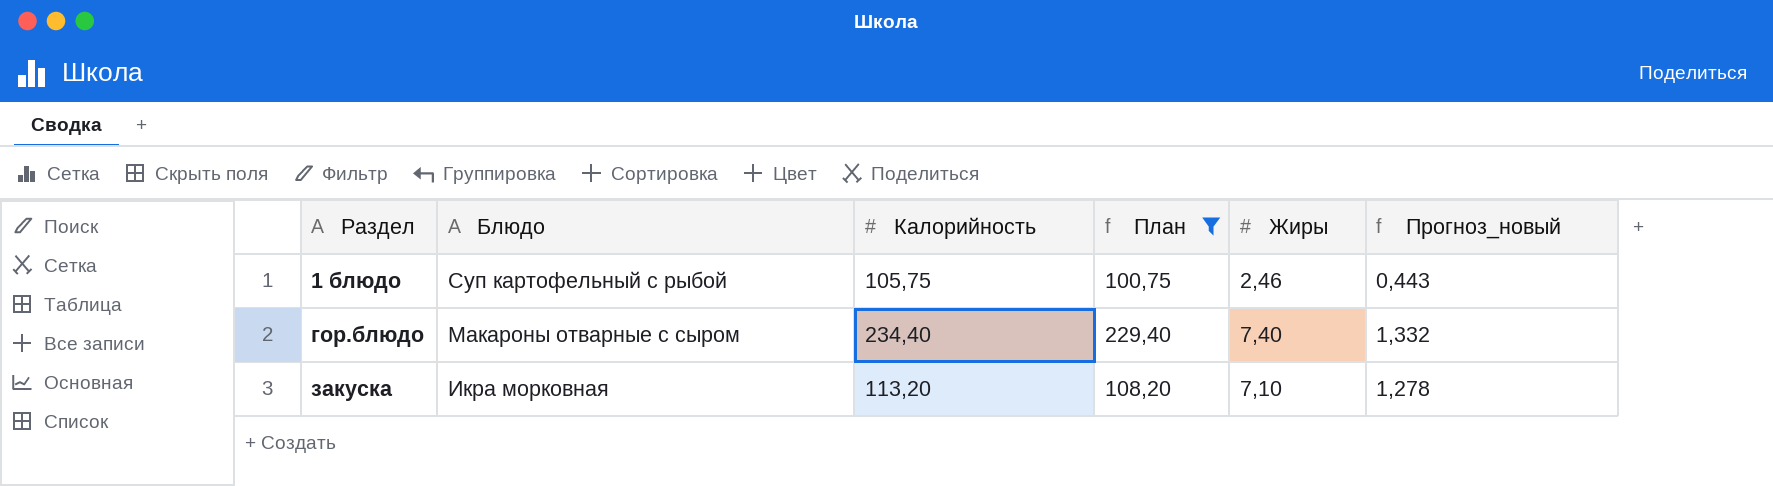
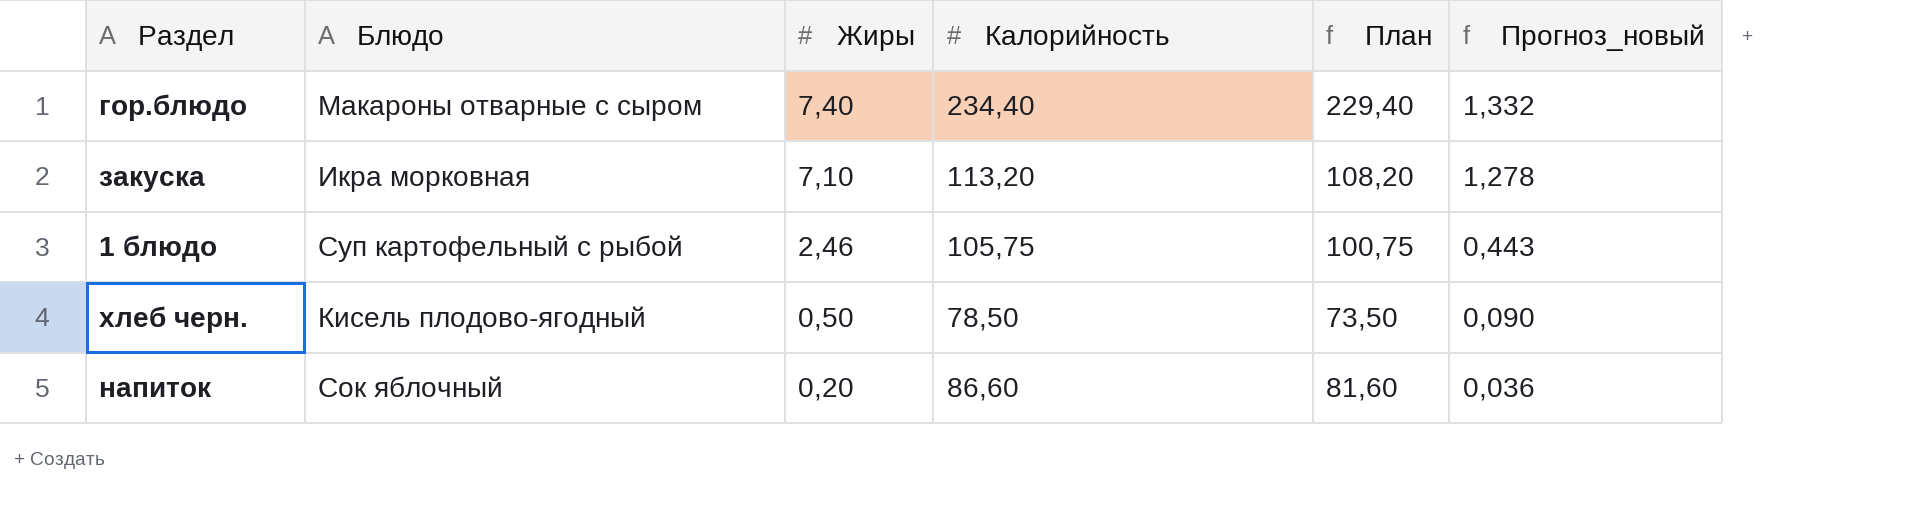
filter: План >= 100,75 -> none
row order: Раздел ascending -> Жиры descending
column Жиры | position: 5 -> 3

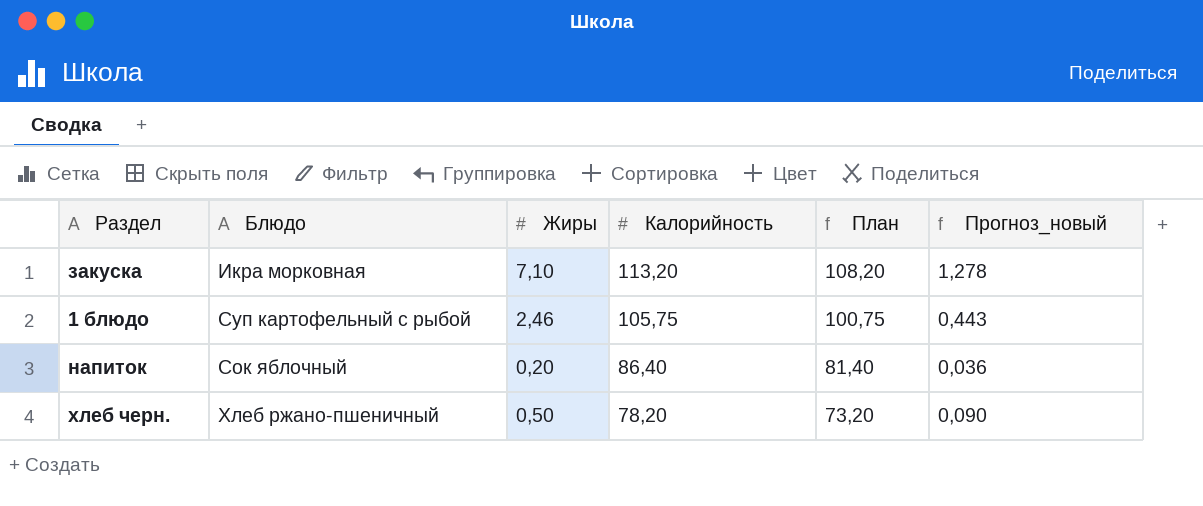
row order: Жиры descending -> Калорийность descending
row гор.блюдо: Макароны отварные с сыром | 7,40 | 234,40 | 229,40 | 1,332 -> none
напиток | Калорийность: 86,60 -> 86,40
напиток | План: 81,60 -> 81,40
хлеб черн. | Блюдо: Кисель плодово-ягодный -> Хлеб ржано-пшеничный
хлеб черн. | Калорийность: 78,50 -> 78,20
хлеб черн. | План: 73,50 -> 73,20

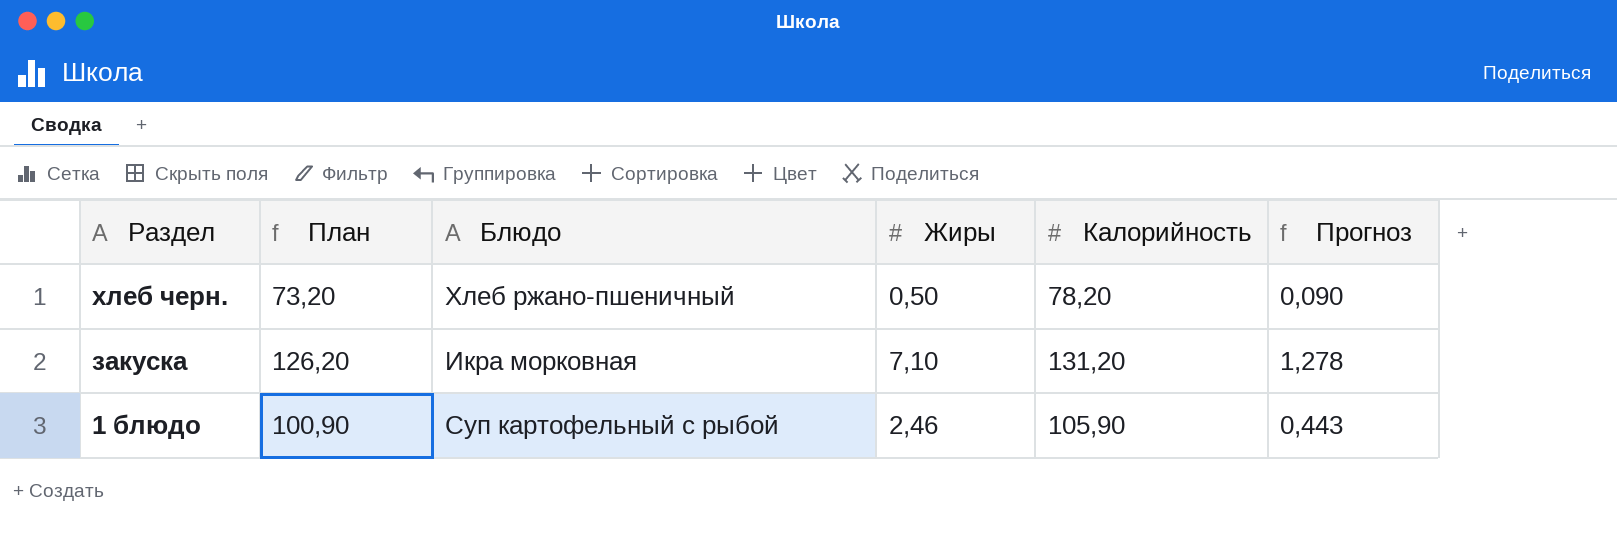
row order: Калорийность descending -> Раздел descending
column План | position: 5 -> 2
column name: Прогноз_новый -> Прогноз
row напиток: Сок яблочный | 0,20 | 86,40 | 81,40 | 0,036 -> none
закуска | План: 108,20 -> 126,20
закуска | Калорийность: 113,20 -> 131,20
1 блюдо | План: 100,75 -> 100,90
1 блюдо | Калорийность: 105,75 -> 105,90

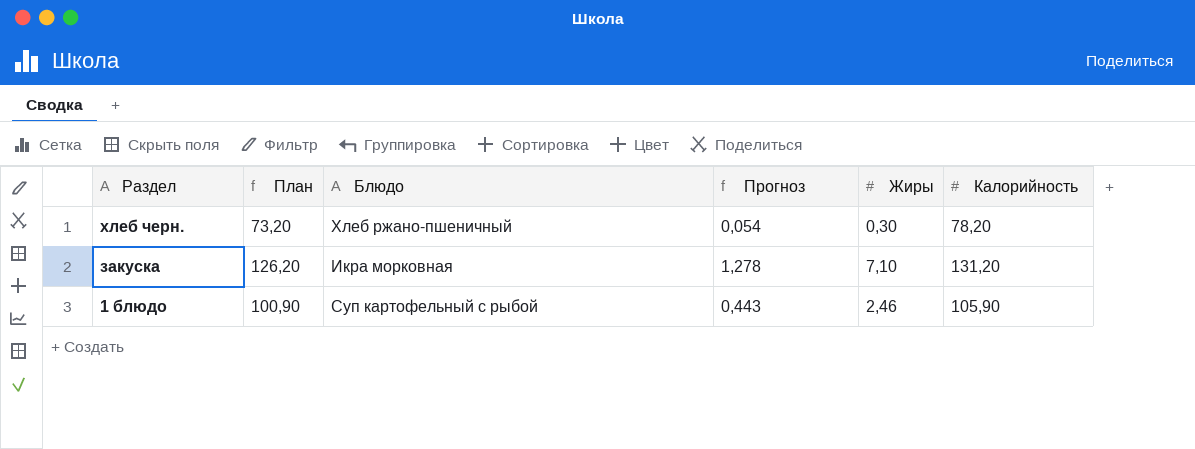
column Прогноз | position: 6 -> 4
хлеб черн. | Прогноз: 0,090 -> 0,054
хлеб черн. | Жиры: 0,50 -> 0,30

